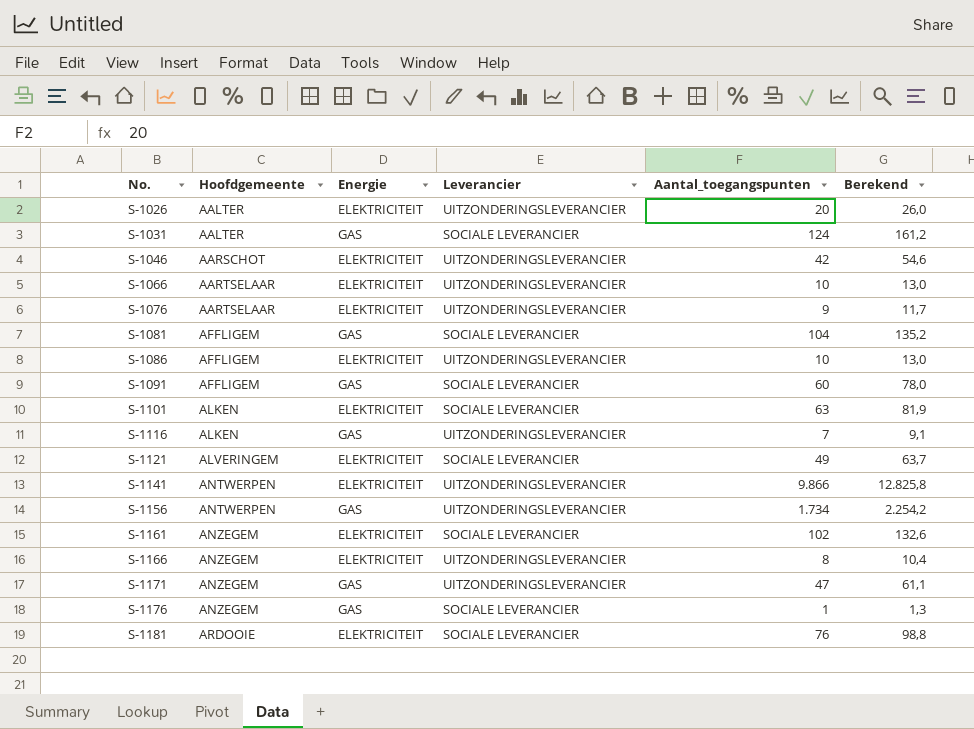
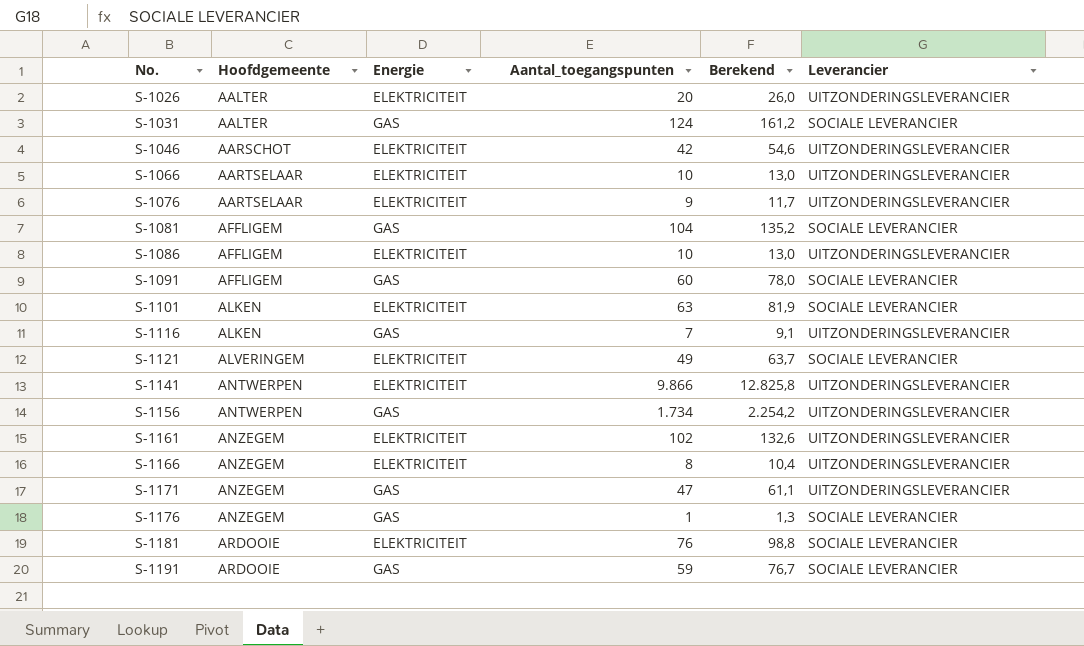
column Leverancier | position: 4 -> 6
S-1161 | Leverancier: SOCIALE LEVERANCIER -> UITZONDERINGSLEVERANCIER
row S-1191: none -> ARDOOIE | GAS | 59 | 76,7 | SOCIALE LEVERANCIER

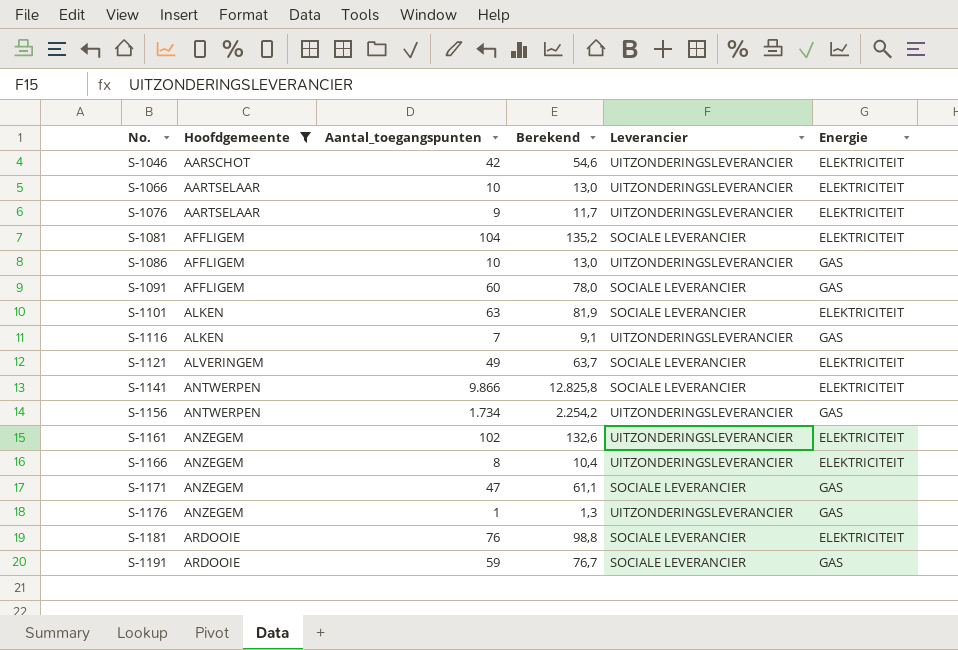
filter: none -> Hoofdgemeente != AALTER
column Energie | position: 3 -> 6
S-1081 | Energie: GAS -> ELEKTRICITEIT
S-1086 | Energie: ELEKTRICITEIT -> GAS
S-1141 | Leverancier: UITZONDERINGSLEVERANCIER -> SOCIALE LEVERANCIER
S-1171 | Leverancier: UITZONDERINGSLEVERANCIER -> SOCIALE LEVERANCIER
S-1176 | Leverancier: SOCIALE LEVERANCIER -> UITZONDERINGSLEVERANCIER

